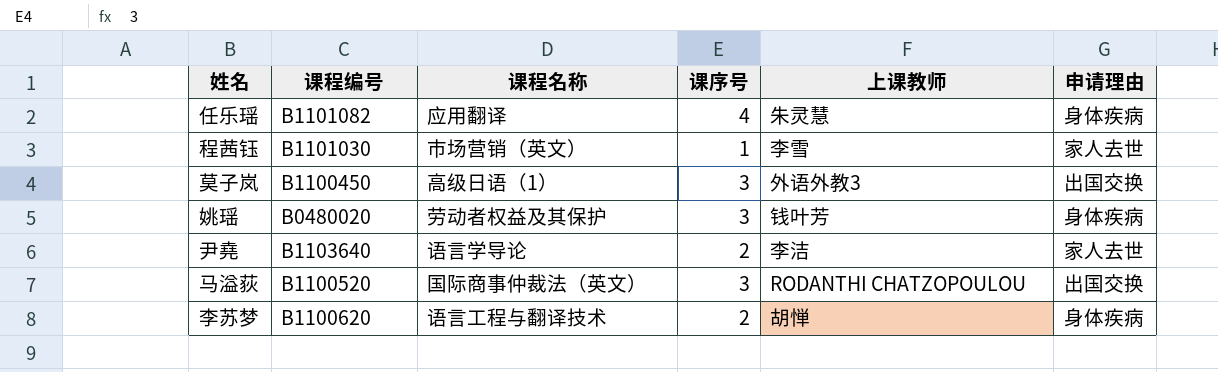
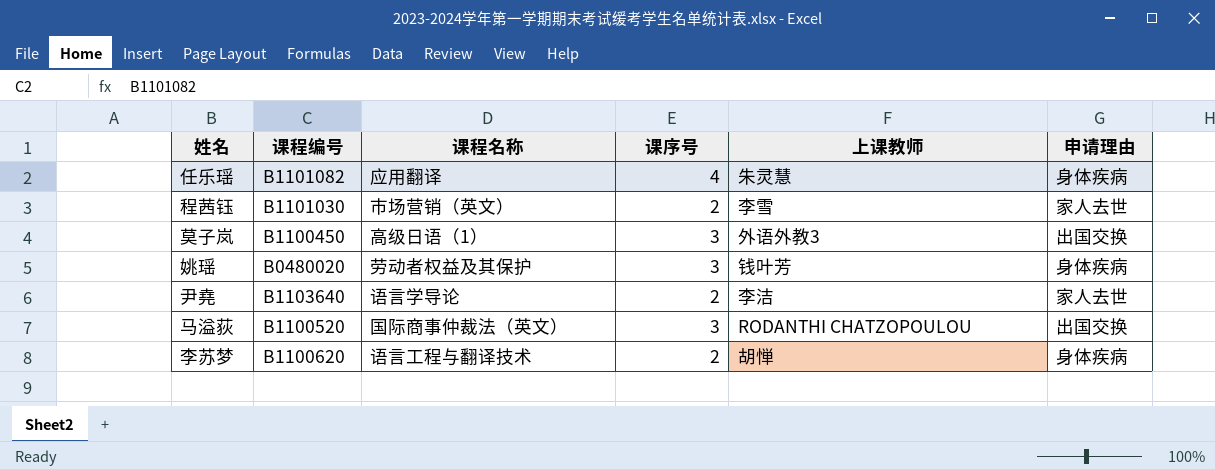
程茜钰 | 课序号: 1 -> 2

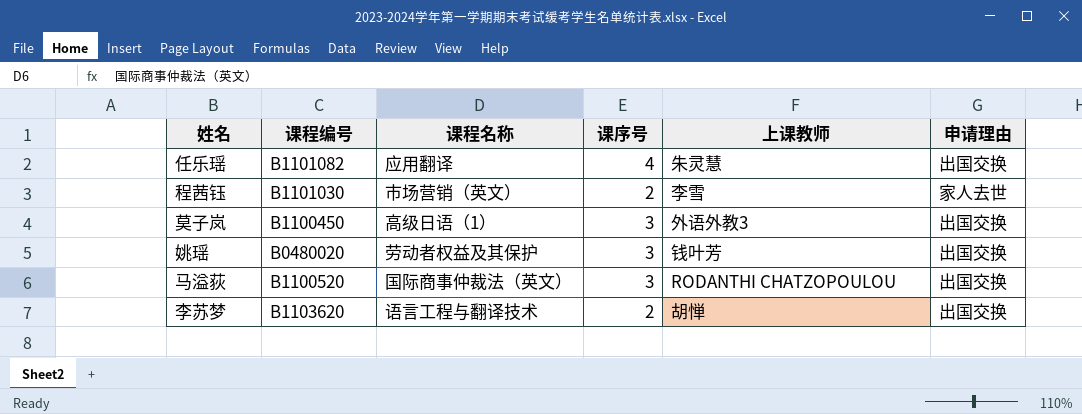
row 尹堯: B1103640 | 语言学导论 | 2 | 李洁 | 家人去世 -> none
任乐瑶 | 申请理由: 身体疾病 -> 出国交换
姚瑶 | 申请理由: 身体疾病 -> 出国交换
李苏梦 | 课程编号: B1100620 -> B1103620
李苏梦 | 申请理由: 身体疾病 -> 出国交换

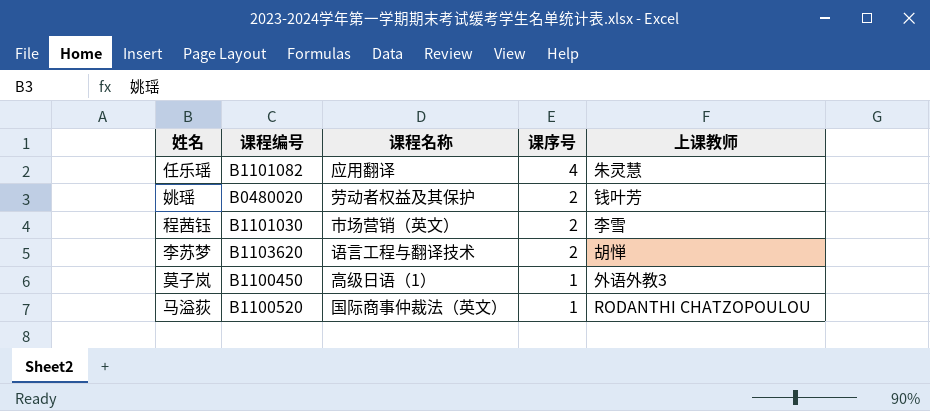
row order: none -> 课序号 descending
column 申请理由 | position: 6 -> none
姚瑶 | 课序号: 3 -> 2
莫子岚 | 课序号: 3 -> 1
马溢荻 | 课序号: 3 -> 1

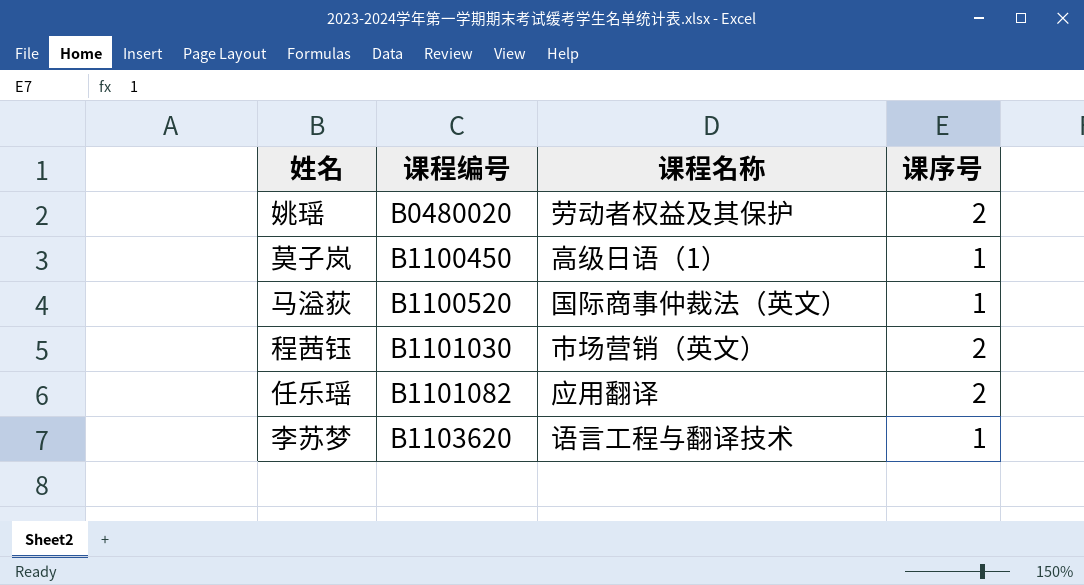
row order: 课序号 descending -> 课程编号 ascending
column 上课教师 | position: 5 -> none
任乐瑶 | 课序号: 4 -> 2
李苏梦 | 课序号: 2 -> 1

